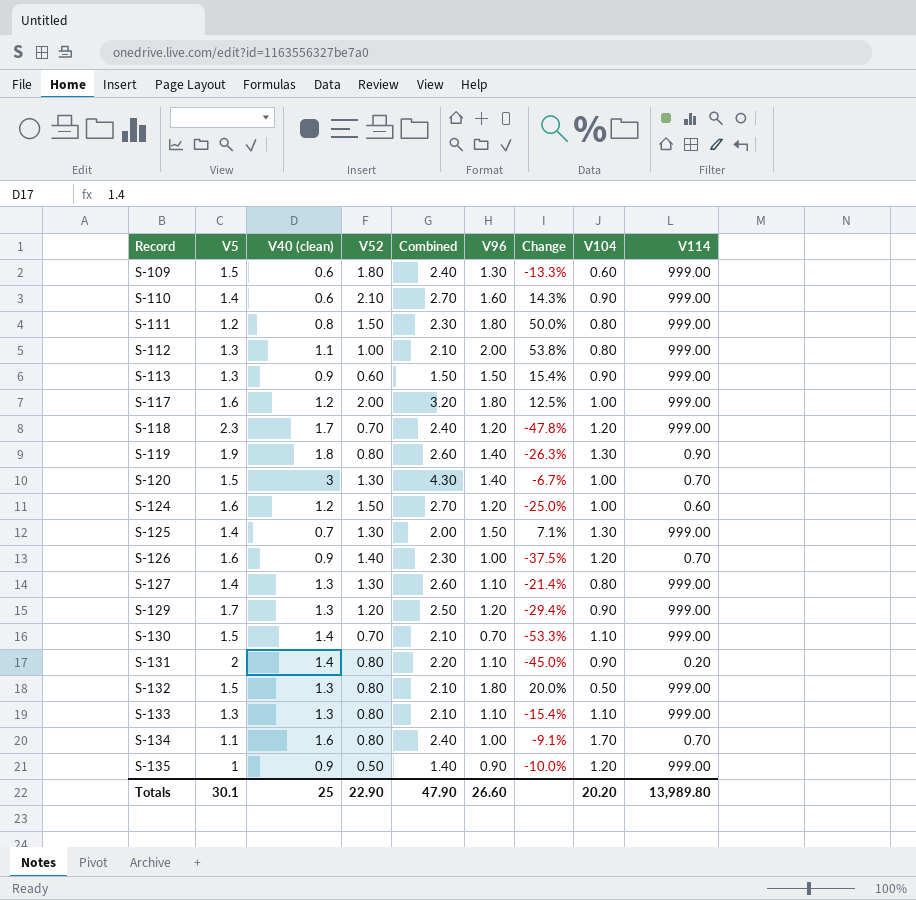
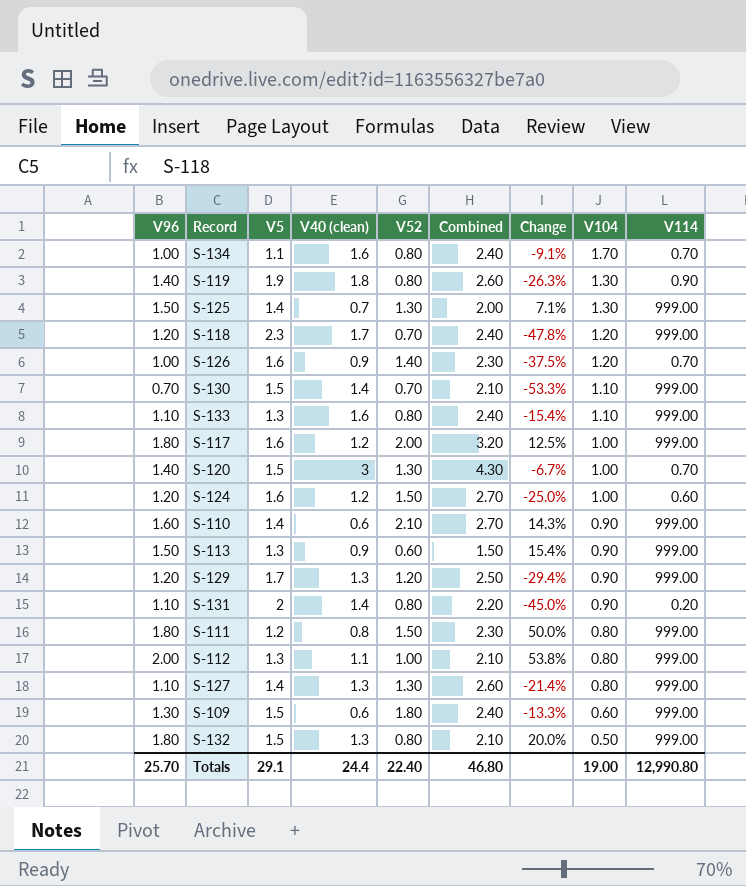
row order: Record ascending -> V104 descending
column V96 | position: 6 -> 1
row S-135: 1 | 0.9 | 0.50 | 1.40 | 0.90 | -10.0% | 1.20 | 999.00 -> none
S-133 | V40 (clean): 1.3 -> 1.6
S-133 | Combined: 2.10 -> 2.40
Totals | V96: 26.60 -> 25.70
Totals | V5: 30.1 -> 29.1
Totals | V40 (clean): 25 -> 24.4
Totals | V52: 22.90 -> 22.40
Totals | Combined: 47.90 -> 46.80
Totals | V104: 20.20 -> 19.00
Totals | V114: 13,989.80 -> 12,990.80

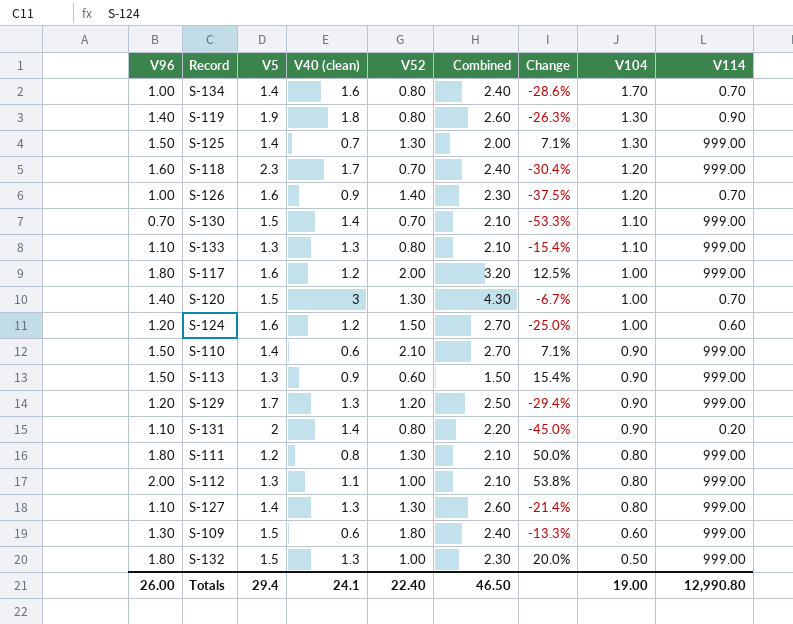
S-134 | V5: 1.1 -> 1.4
S-134 | Change: -9.1% -> -28.6%
S-118 | V96: 1.20 -> 1.60
S-118 | Change: -47.8% -> -30.4%
S-133 | V40 (clean): 1.6 -> 1.3
S-133 | Combined: 2.40 -> 2.10
S-110 | V96: 1.60 -> 1.50
S-110 | Change: 14.3% -> 7.1%
S-111 | V52: 1.50 -> 1.30
S-111 | Combined: 2.30 -> 2.10
S-132 | V52: 0.80 -> 1.00
S-132 | Combined: 2.10 -> 2.30
Totals | V96: 25.70 -> 26.00
Totals | V5: 29.1 -> 29.4
Totals | V40 (clean): 24.4 -> 24.1
Totals | Combined: 46.80 -> 46.50

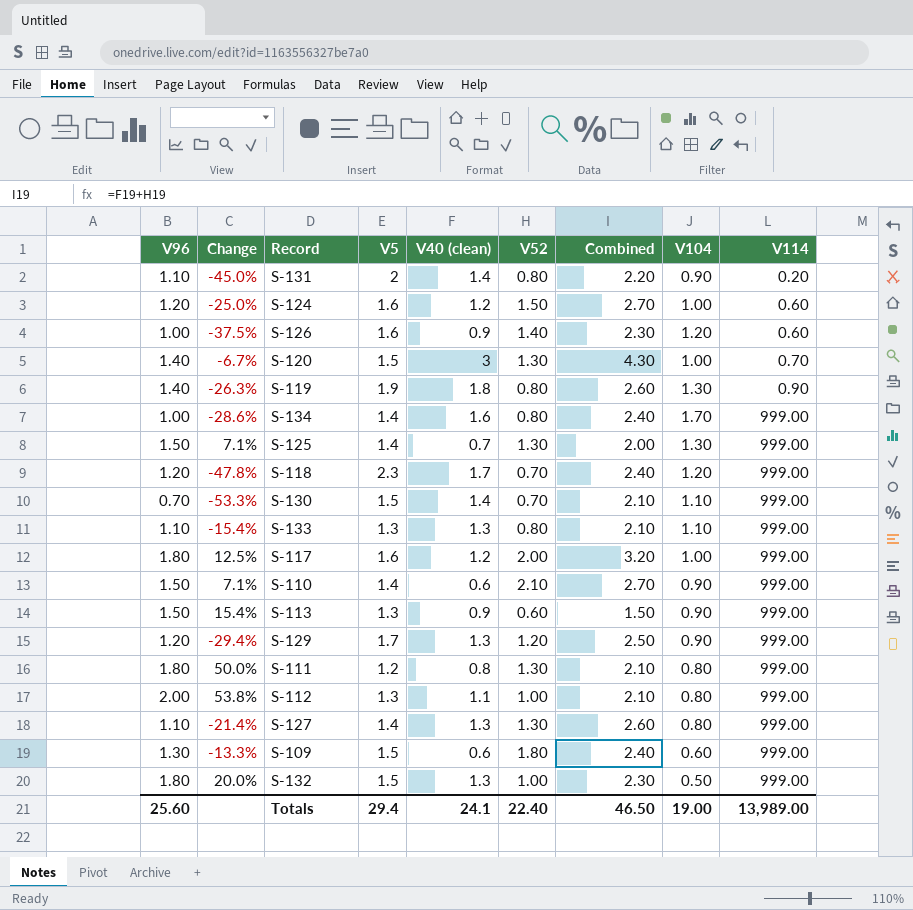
row order: V104 descending -> V114 ascending
column Change | position: 7 -> 2
S-126 | V114: 0.70 -> 0.60
S-134 | V114: 0.70 -> 999.00
S-118 | V96: 1.60 -> 1.20
S-118 | Change: -30.4% -> -47.8%
Totals | V96: 26.00 -> 25.60
Totals | V114: 12,990.80 -> 13,989.00

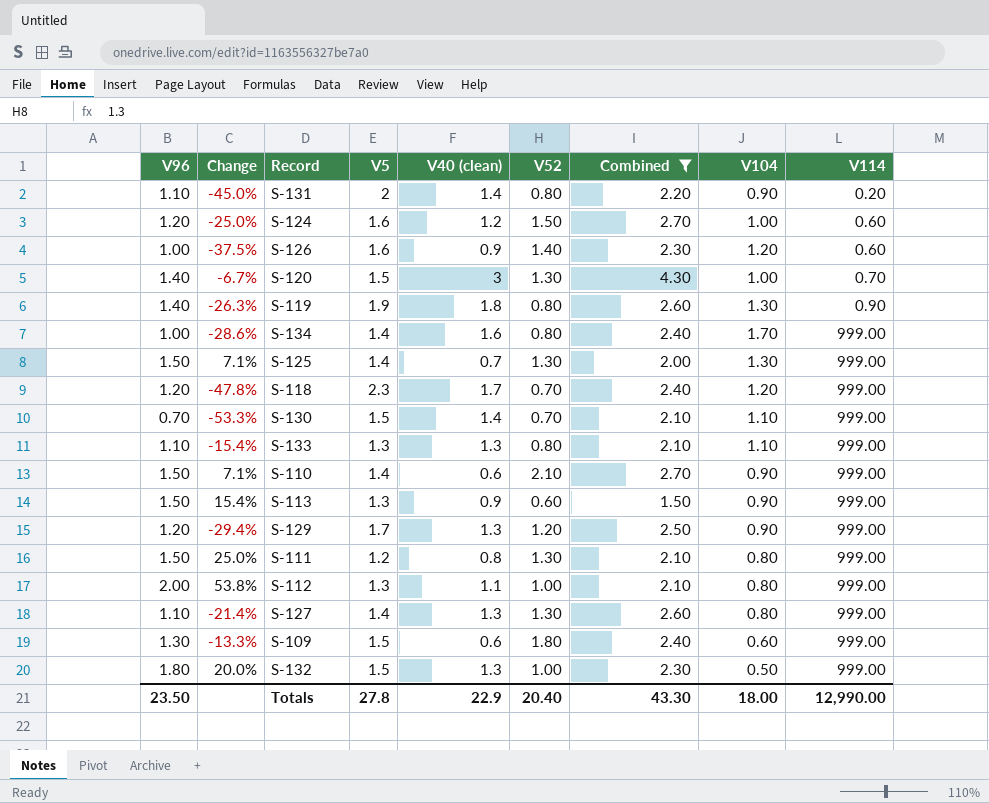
filter: none -> Combined != 3.20
S-111 | V96: 1.80 -> 1.50
S-111 | Change: 50.0% -> 25.0%
Totals | V96: 25.60 -> 23.50
Totals | V5: 29.4 -> 27.8
Totals | V40 (clean): 24.1 -> 22.9
Totals | V52: 22.40 -> 20.40
Totals | Combined: 46.50 -> 43.30
Totals | V104: 19.00 -> 18.00
Totals | V114: 13,989.00 -> 12,990.00

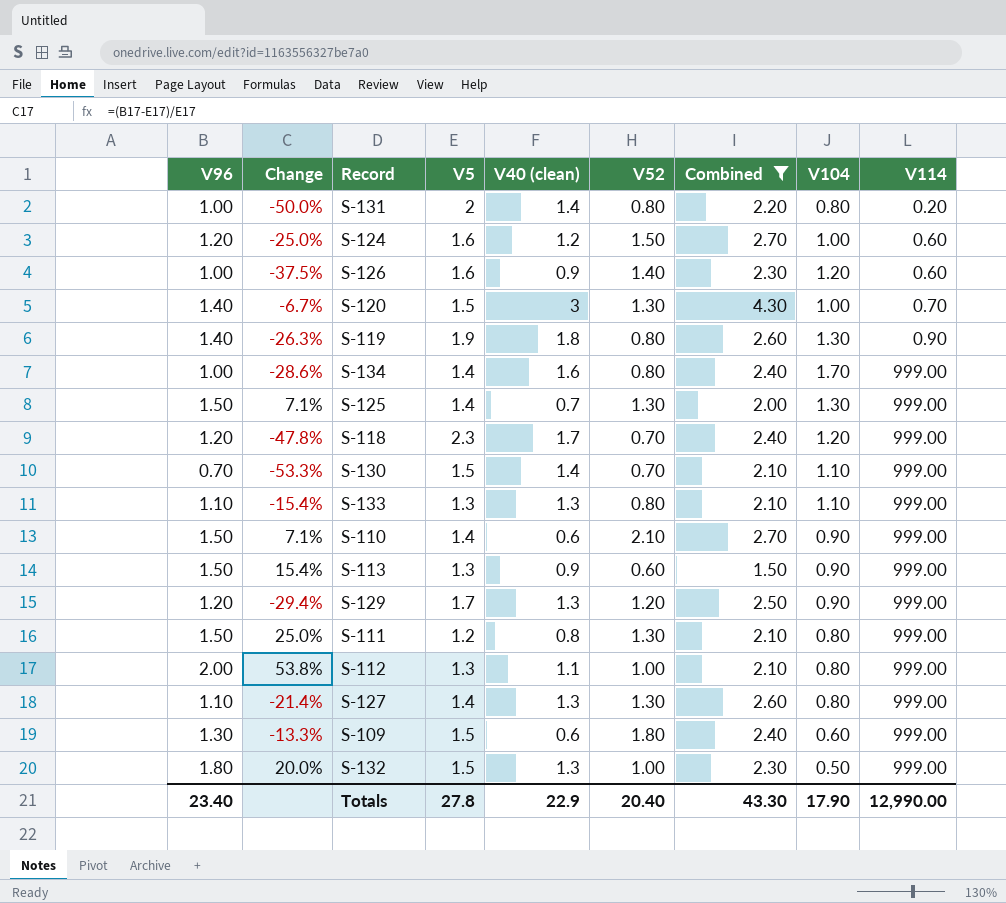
S-131 | V96: 1.10 -> 1.00
S-131 | Change: -45.0% -> -50.0%
S-131 | V104: 0.90 -> 0.80
Totals | V96: 23.50 -> 23.40
Totals | V104: 18.00 -> 17.90

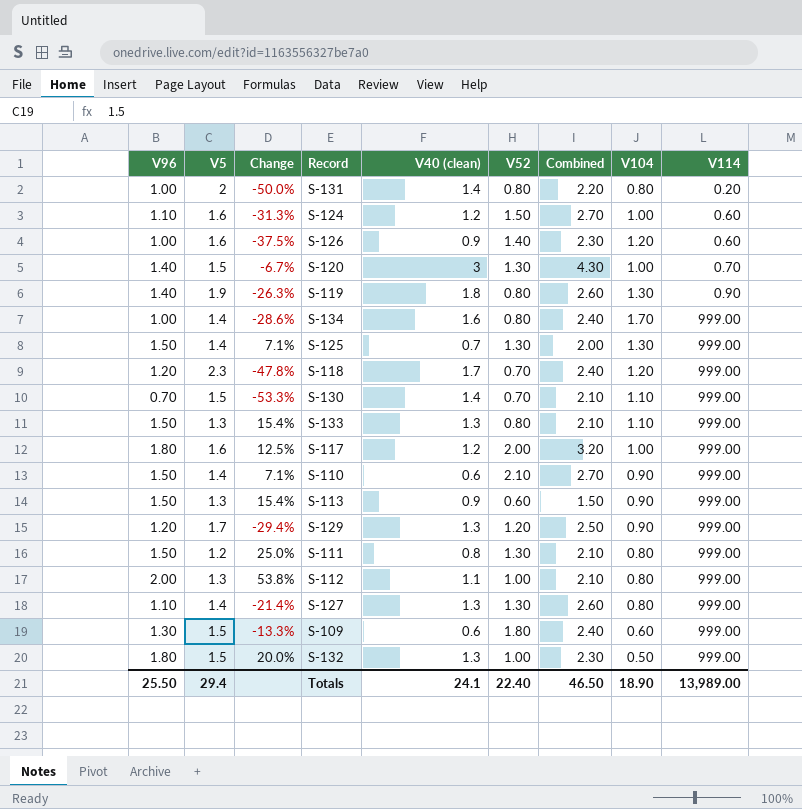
filter: Combined != 3.20 -> none
column V5 | position: 4 -> 2
S-124 | V96: 1.20 -> 1.10
S-124 | Change: -25.0% -> -31.3%
S-133 | V96: 1.10 -> 1.50
S-133 | Change: -15.4% -> 15.4%
Totals | V96: 23.40 -> 25.50
Totals | V5: 27.8 -> 29.4
Totals | V40 (clean): 22.9 -> 24.1
Totals | V52: 20.40 -> 22.40
Totals | Combined: 43.30 -> 46.50
Totals | V104: 17.90 -> 18.90
Totals | V114: 12,990.00 -> 13,989.00

